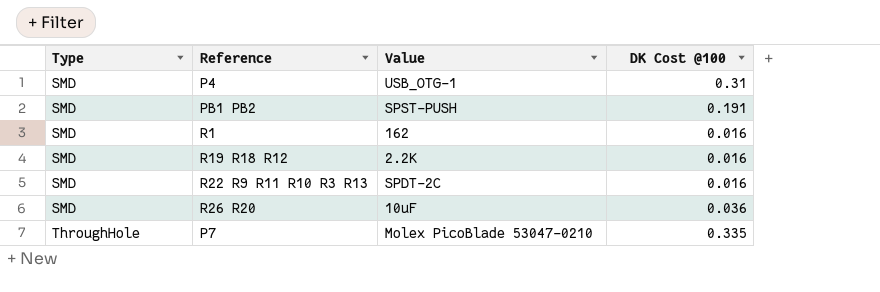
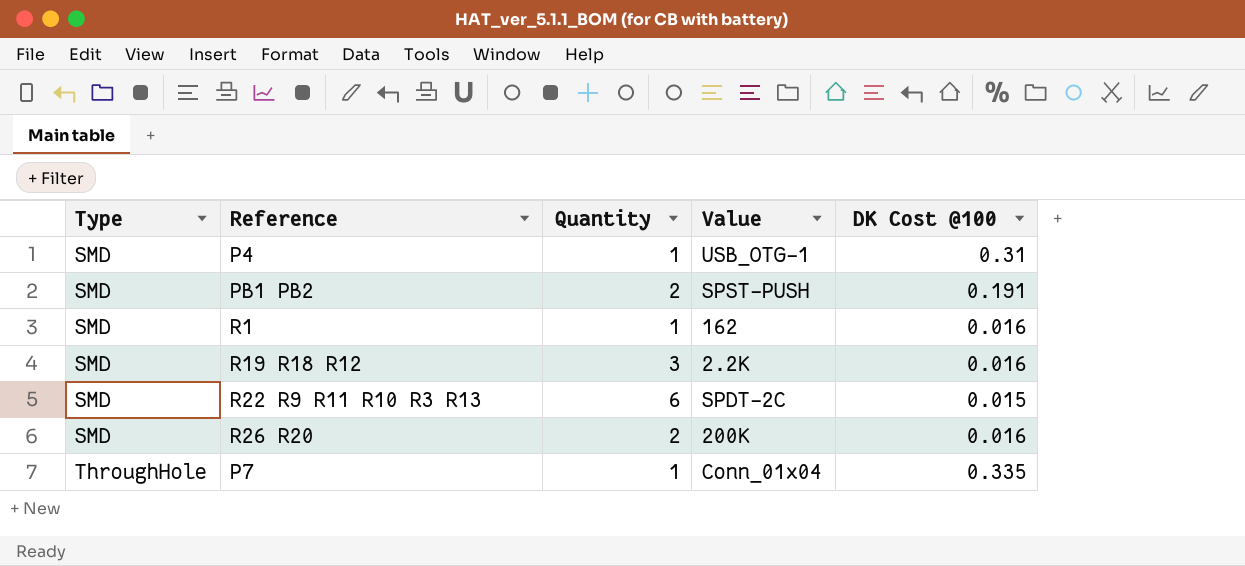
column Quantity | position: none -> 3
R22 R9 R11 R10 R3 R13 | DK Cost @100: 0.016 -> 0.015
R26 R20 | Value: 10uF -> 200K
R26 R20 | DK Cost @100: 0.036 -> 0.016
P7 | Value: Molex PicoBlade 53047-0210 -> Conn_01x04

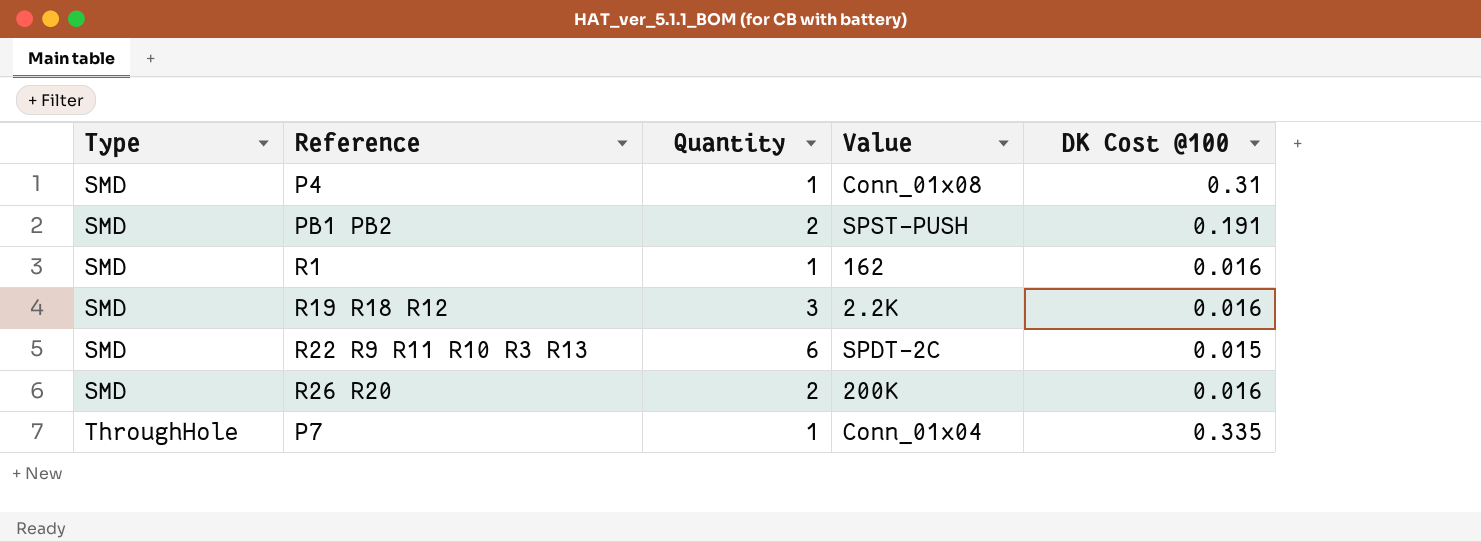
P4 | Value: USB_OTG-1 -> Conn_01x08

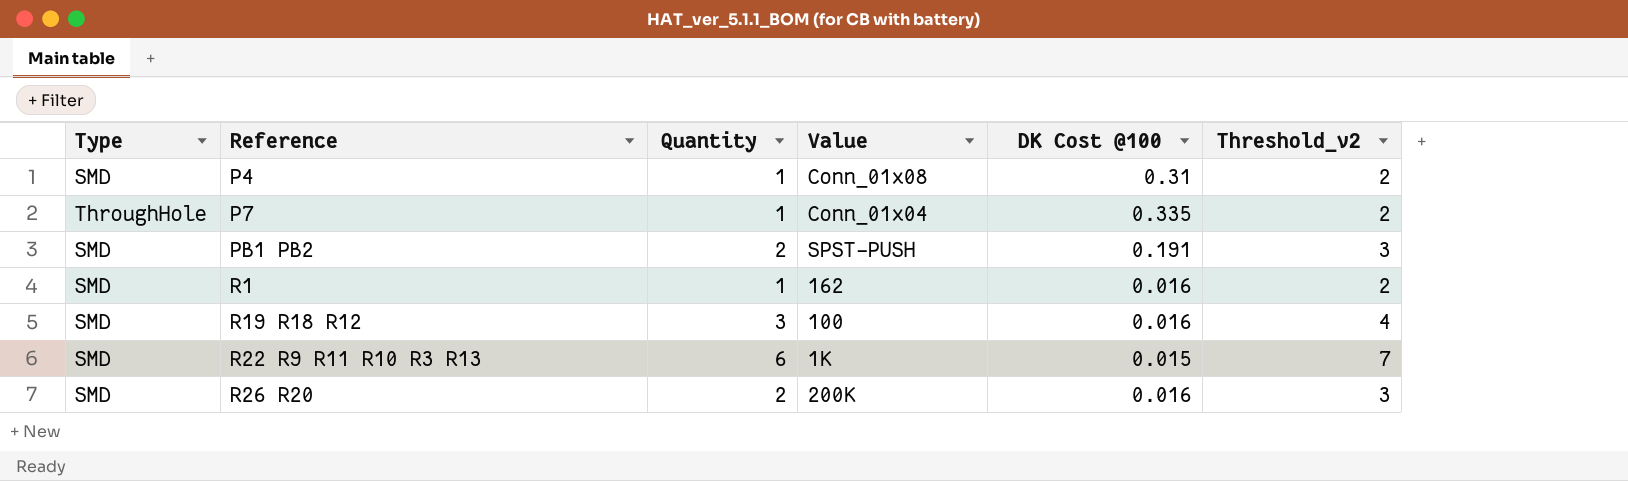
row order: Type ascending -> Reference ascending
column Threshold_v2 | formula: none -> [Quantity] + 1
R19 R18 R12 | Value: 2.2K -> 100
R22 R9 R11 R10 R3 R13 | Value: SPDT-2C -> 1K

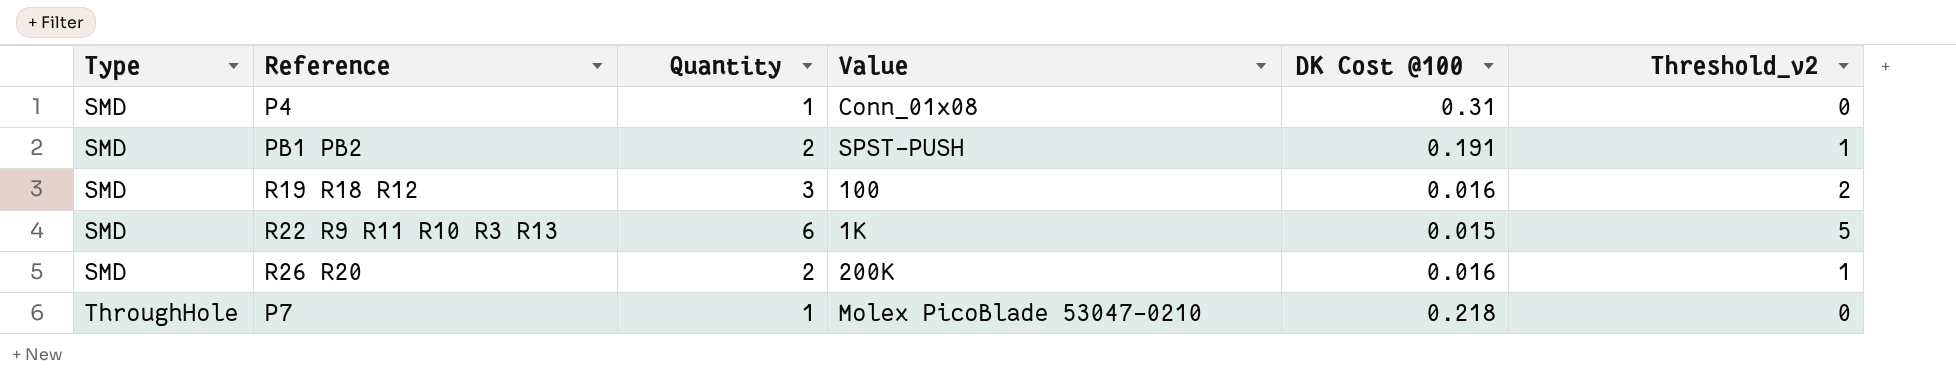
row order: Reference ascending -> Type ascending
column Threshold_v2 | formula: [Quantity] + 1 -> [Quantity] - 1
row R1: SMD | 1 | 162 | 0.016 | 2 -> none
P7 | Value: Conn_01x04 -> Molex PicoBlade 53047-0210
P7 | DK Cost @100: 0.335 -> 0.218

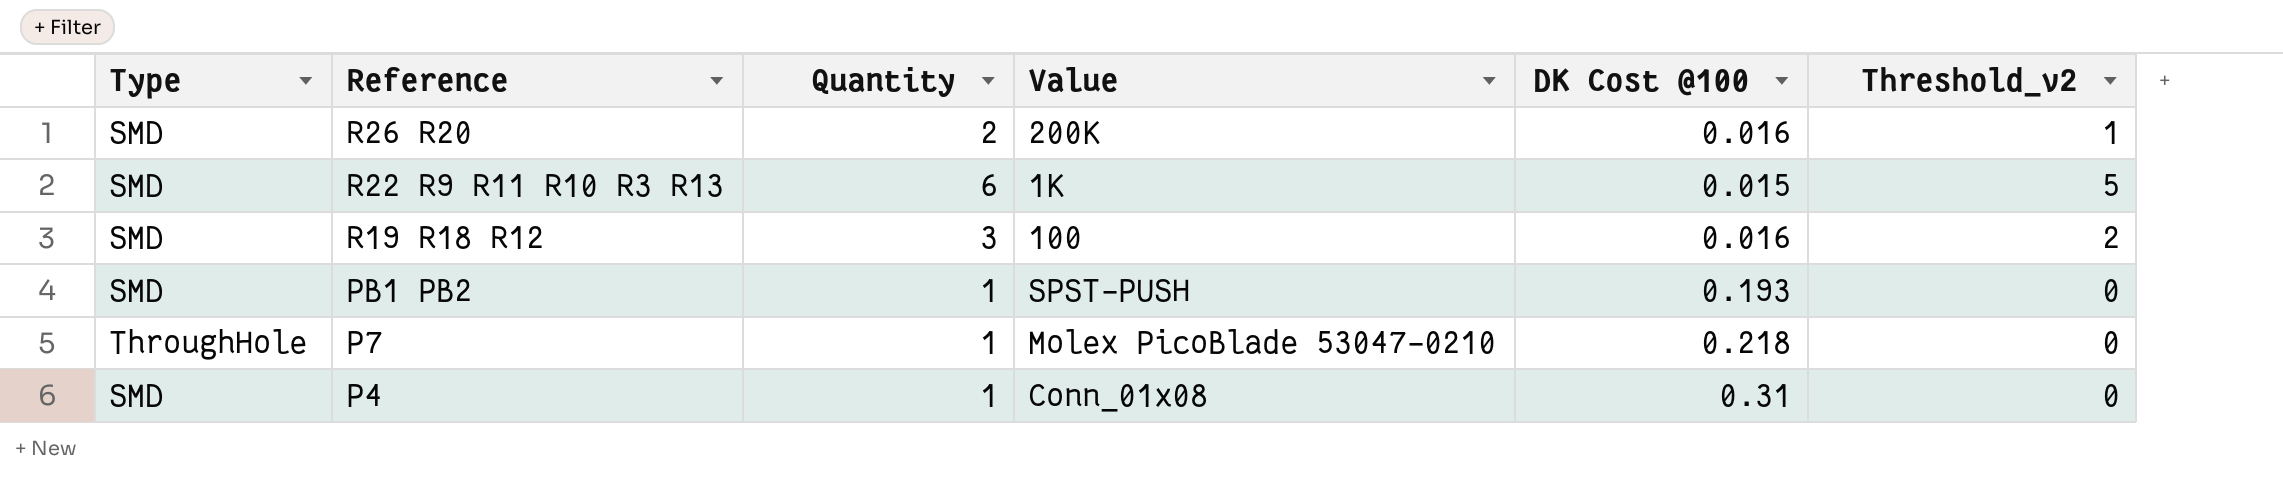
row order: Type ascending -> Reference descending
PB1 PB2 | Quantity: 2 -> 1
PB1 PB2 | DK Cost @100: 0.191 -> 0.193
PB1 PB2 | Threshold_v2: 1 -> 0

